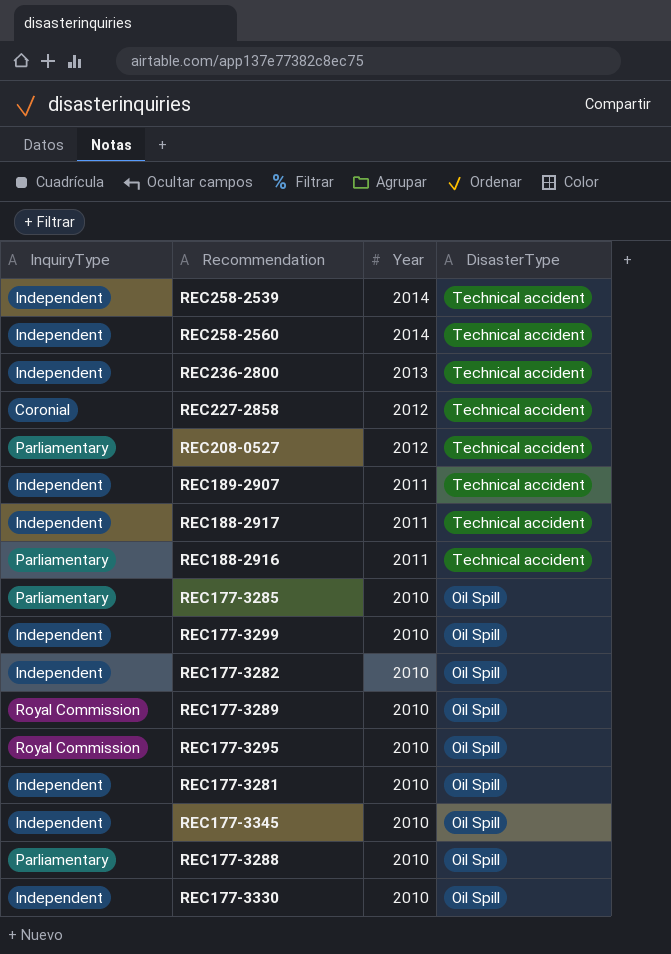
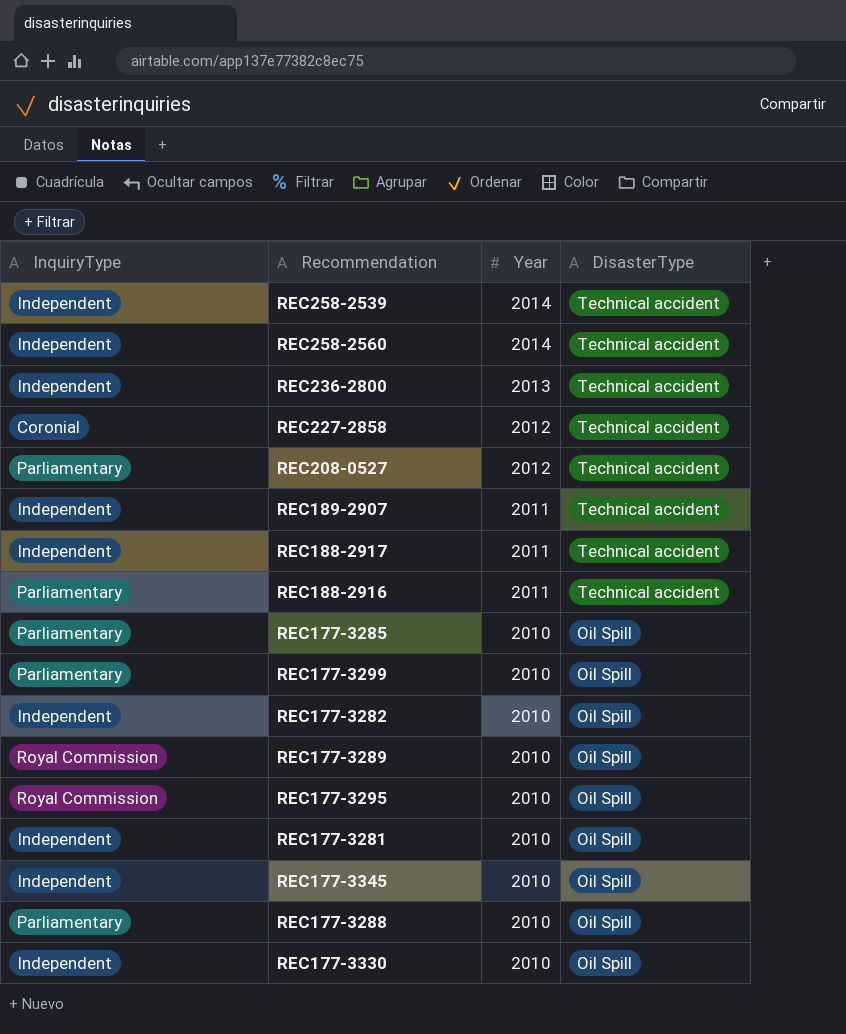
REC177-3299 | InquiryType: Independent -> Parliamentary

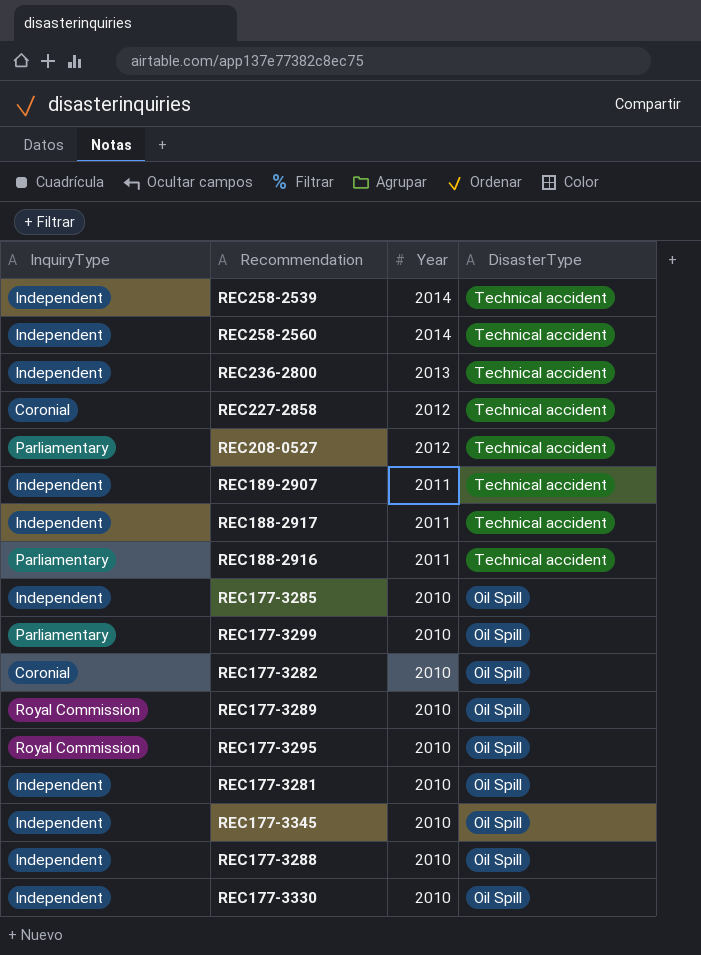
REC177-3285 | InquiryType: Parliamentary -> Independent
REC177-3282 | InquiryType: Independent -> Coronial
REC177-3288 | InquiryType: Parliamentary -> Independent

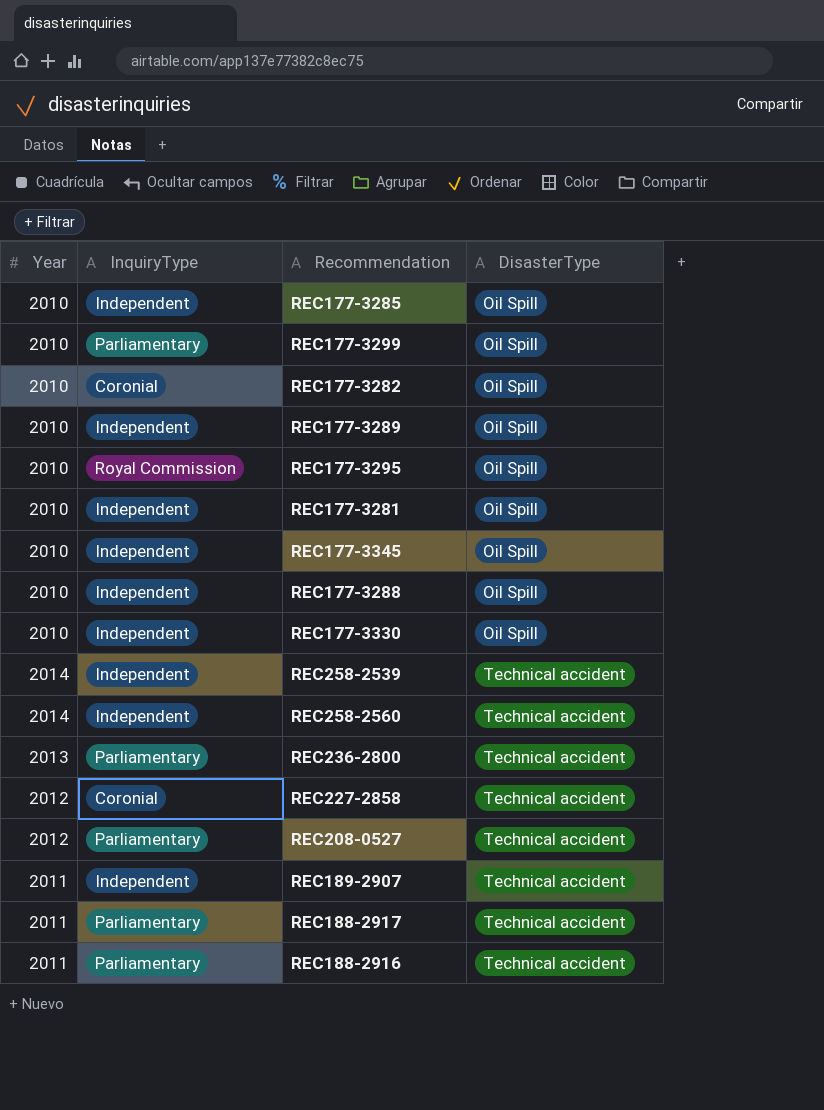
row order: Year descending -> DisasterType ascending
column Year | position: 3 -> 1
REC177-3289 | InquiryType: Royal Commission -> Independent
REC236-2800 | InquiryType: Independent -> Parliamentary
REC188-2917 | InquiryType: Independent -> Parliamentary

